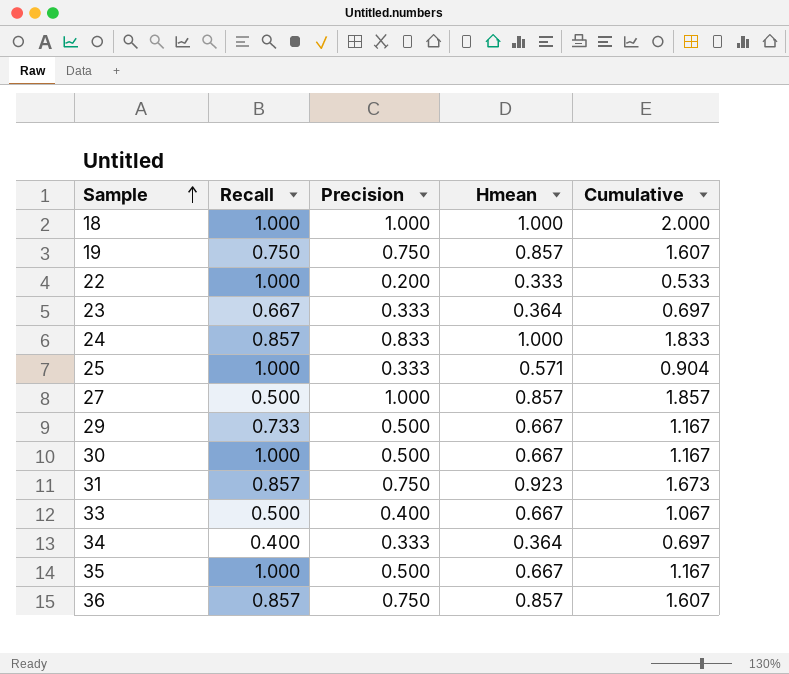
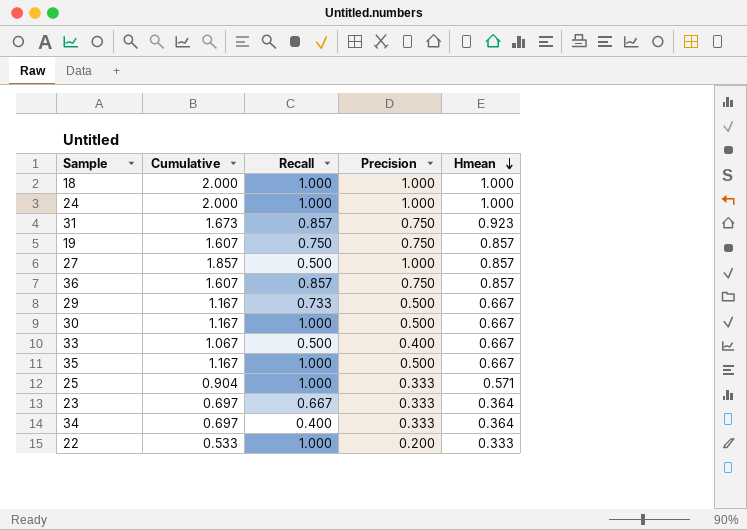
row order: Sample ascending -> Hmean descending
column Cumulative | position: 5 -> 2
24 | Cumulative: 1.833 -> 2.000
24 | Recall: 0.857 -> 1.000
24 | Precision: 0.833 -> 1.000

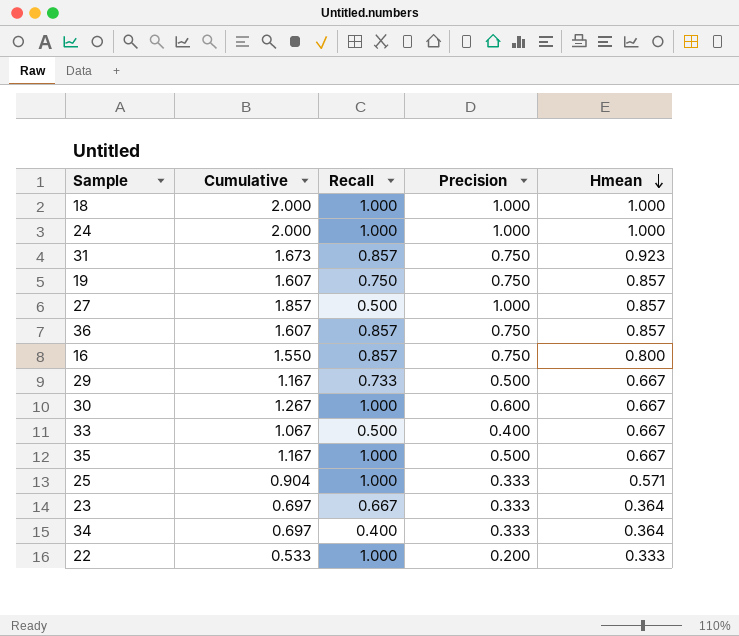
row 16: none -> 1.550 | 0.857 | 0.750 | 0.800
30 | Cumulative: 1.167 -> 1.267
30 | Precision: 0.500 -> 0.600

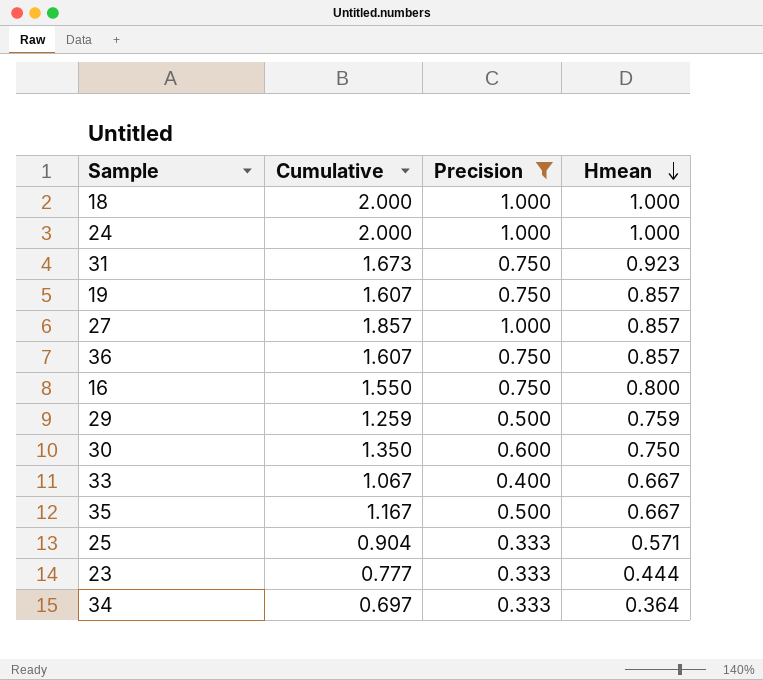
filter: none -> Precision != 0.200
column Recall | position: 3 -> none
29 | Cumulative: 1.167 -> 1.259
29 | Hmean: 0.667 -> 0.759
30 | Cumulative: 1.267 -> 1.350
30 | Hmean: 0.667 -> 0.750
23 | Cumulative: 0.697 -> 0.777
23 | Hmean: 0.364 -> 0.444

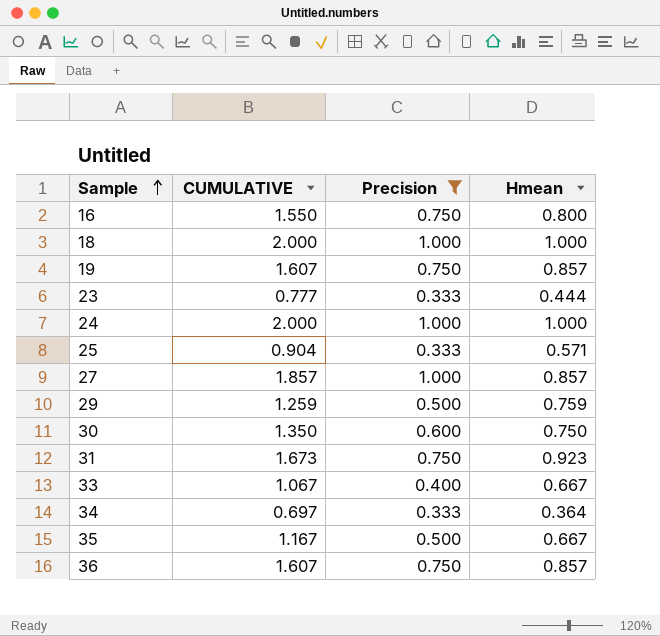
row order: Hmean descending -> Sample ascending
column name: Cumulative -> CUMULATIVE

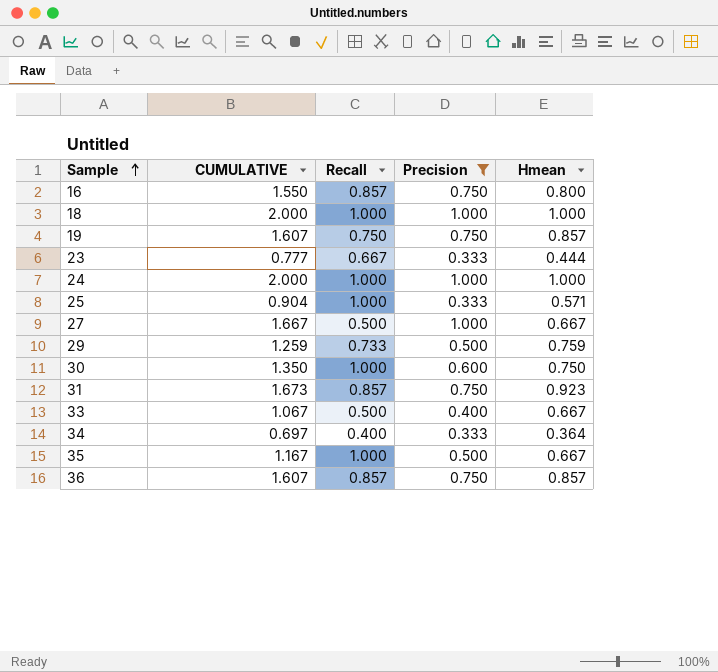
column Recall | position: none -> 3
27 | CUMULATIVE: 1.857 -> 1.667
27 | Hmean: 0.857 -> 0.667

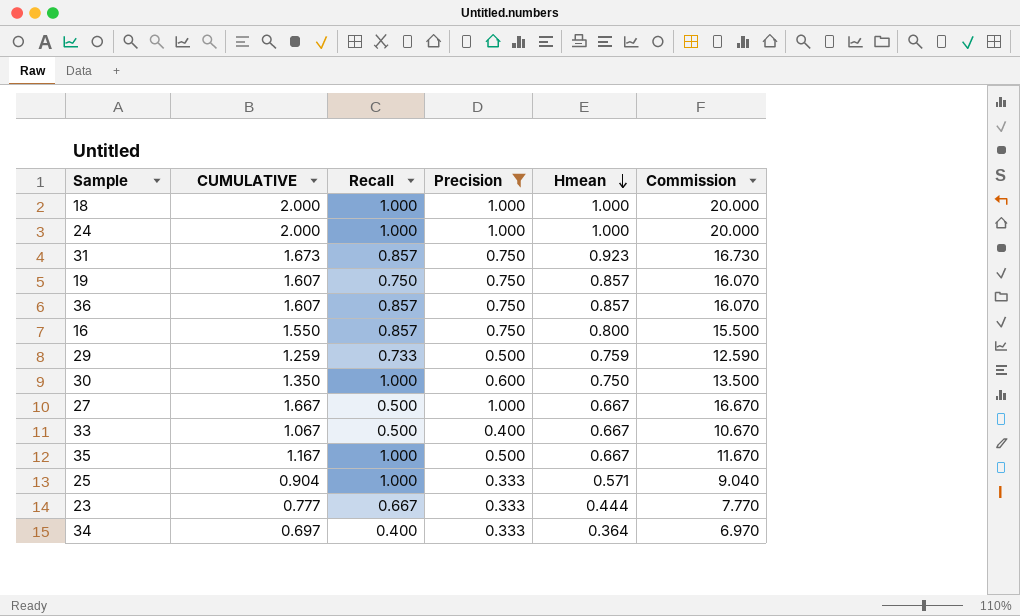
row order: Sample ascending -> Hmean descending
column Commission | formula: none -> [CUMULATIVE] * 10

